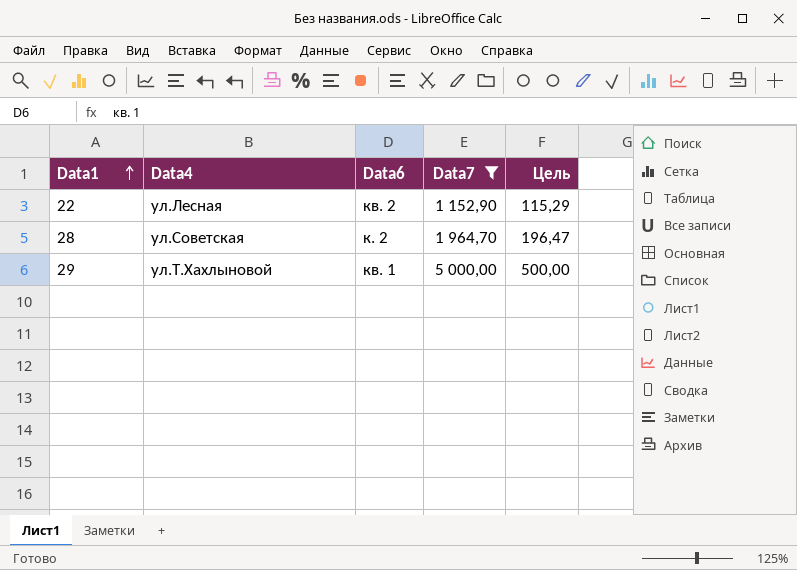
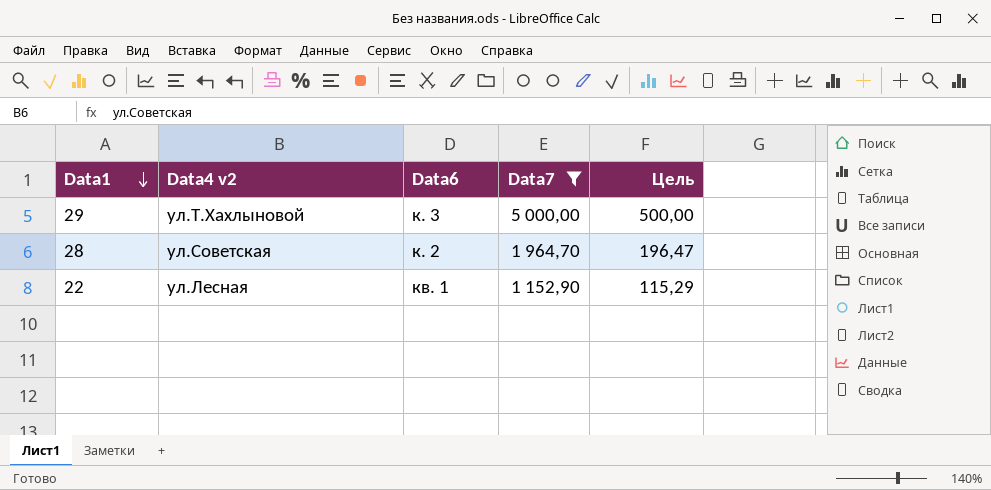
row order: Data1 ascending -> Data1 descending
column name: Data4 -> Data4 v2
29 | Data6: кв. 1 -> к. 3
22 | Data6: кв. 2 -> кв. 1

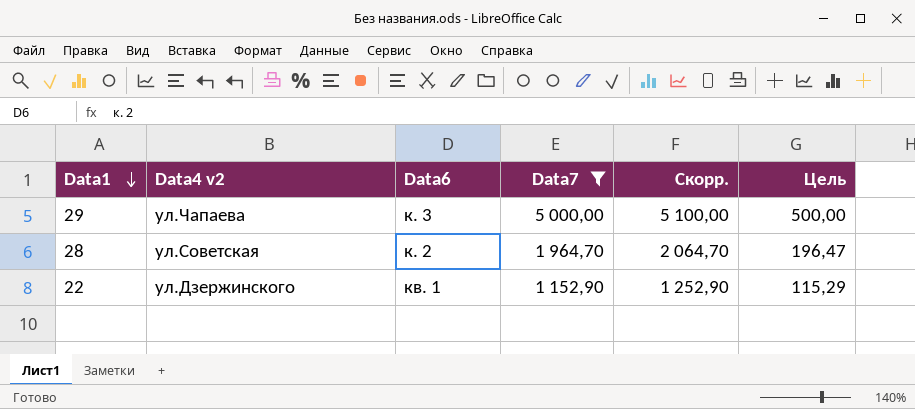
column Скорр. | formula: none -> [Data7] + 100
29 | Data4 v2: ул.Т.Хахлыновой -> ул.Чапаева
22 | Data4 v2: ул.Лесная -> ул.Дзержинского

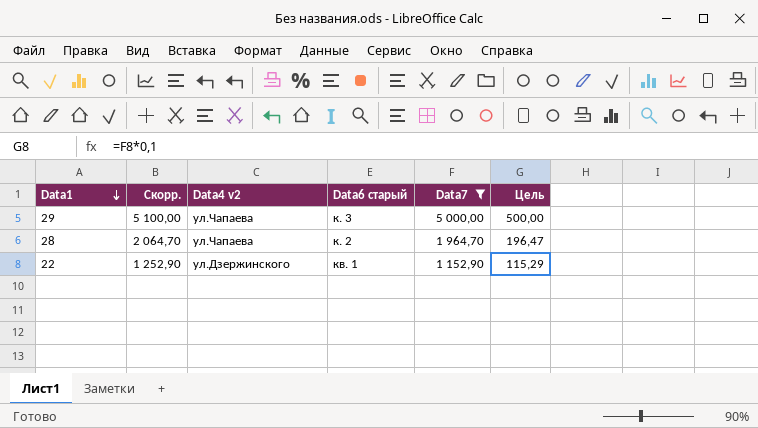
column Скорр. | position: 5 -> 2
column name: Data6 -> Data6 старый
28 | Data4 v2: ул.Советская -> ул.Чапаева

